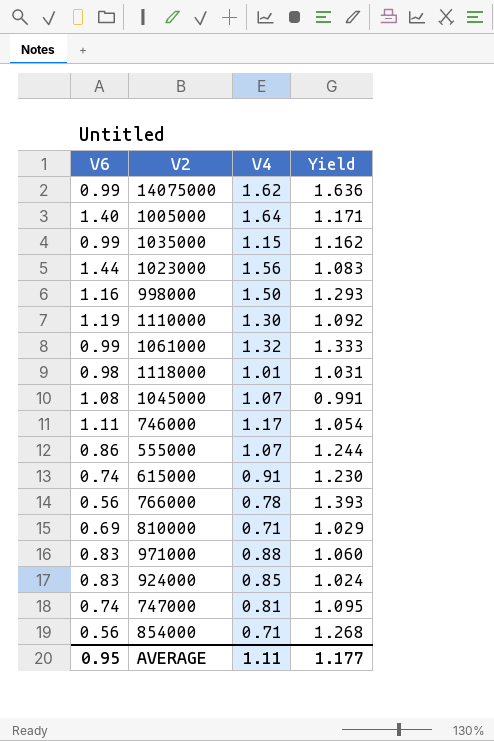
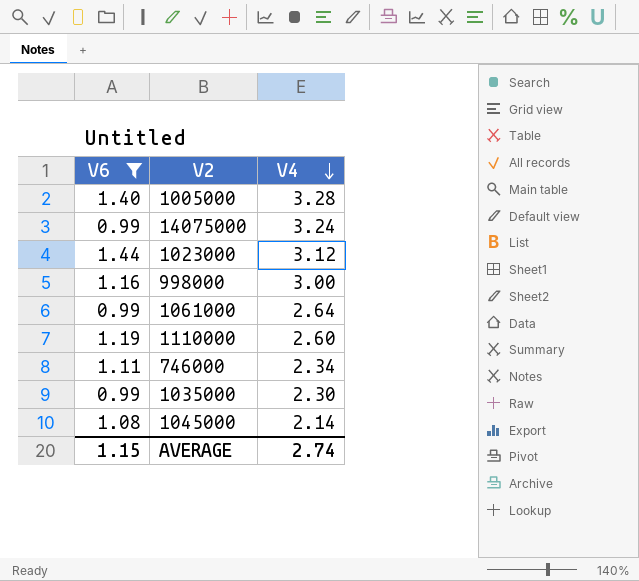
filter: none -> V6 >= 0.99
row order: none -> V4 descending
column Yield | formula: [V4] / [V6] -> none
1005000 | V4: 1.64 -> 3.28
14075000 | V4: 1.62 -> 3.24
1023000 | V4: 1.56 -> 3.12
998000 | V4: 1.50 -> 3.00
1061000 | V4: 1.32 -> 2.64
1110000 | V4: 1.30 -> 2.60
746000 | V4: 1.17 -> 2.34
1035000 | V4: 1.15 -> 2.30
1045000 | V4: 1.07 -> 2.14
AVERAGE | V6: 0.95 -> 1.15
AVERAGE | V4: 1.11 -> 2.74

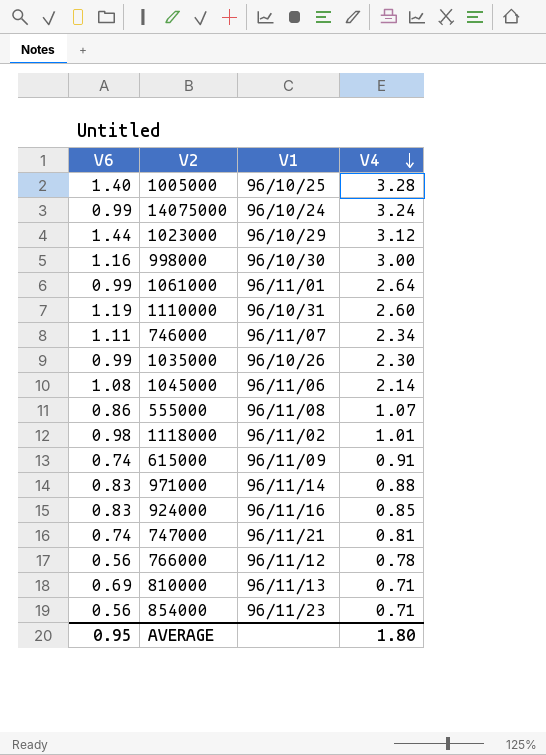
filter: V6 >= 0.99 -> none
column V1 | position: none -> 3
AVERAGE | V6: 1.15 -> 0.95
AVERAGE | V4: 2.74 -> 1.80

